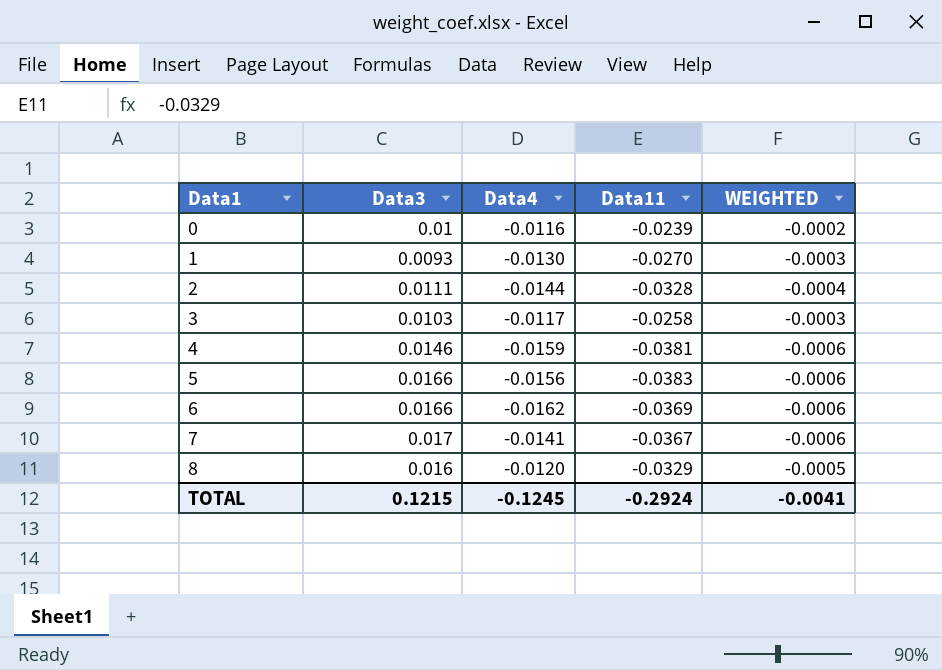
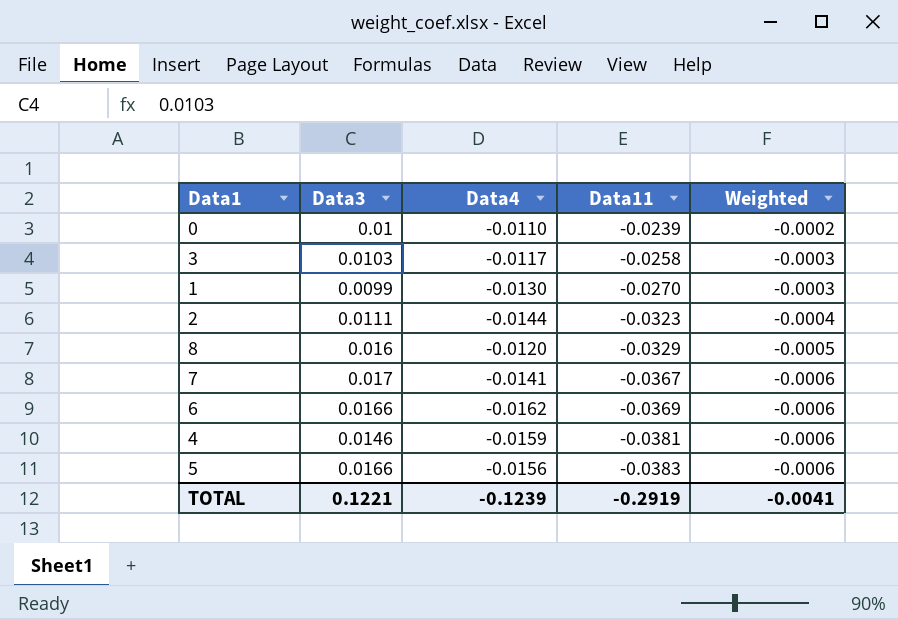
row order: Data1 ascending -> Data11 descending
column name: WEIGHTED -> Weighted
0 | Data4: -0.0116 -> -0.0110
1 | Data3: 0.0093 -> 0.0099
2 | Data11: -0.0328 -> -0.0323
TOTAL | Data3: 0.1215 -> 0.1221
TOTAL | Data4: -0.1245 -> -0.1239
TOTAL | Data11: -0.2924 -> -0.2919

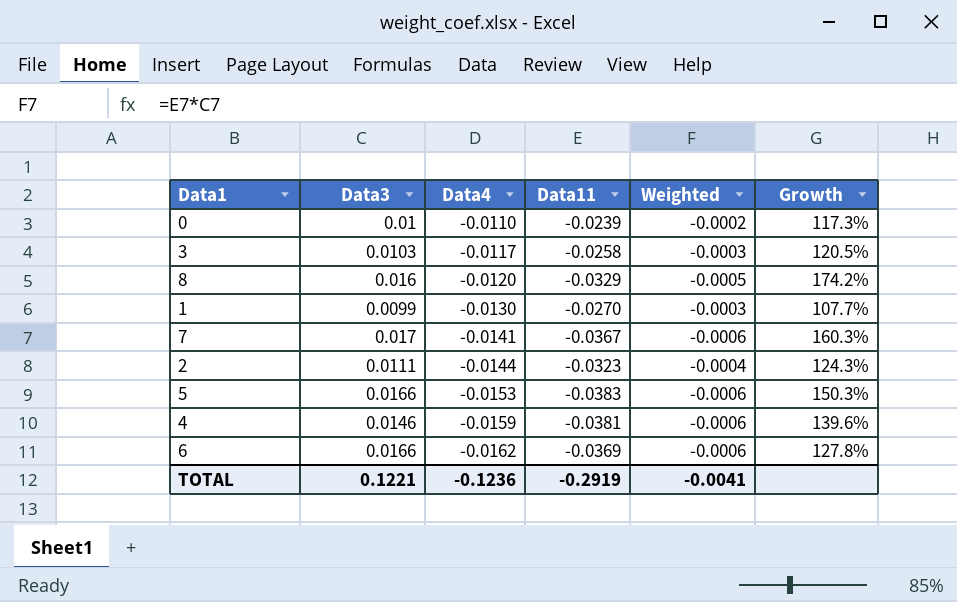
row order: Data11 descending -> Data4 descending
column Growth | formula: none -> ([Data11] - [Data4]) / [Data4]
5 | Data4: -0.0156 -> -0.0153
TOTAL | Data4: -0.1239 -> -0.1236

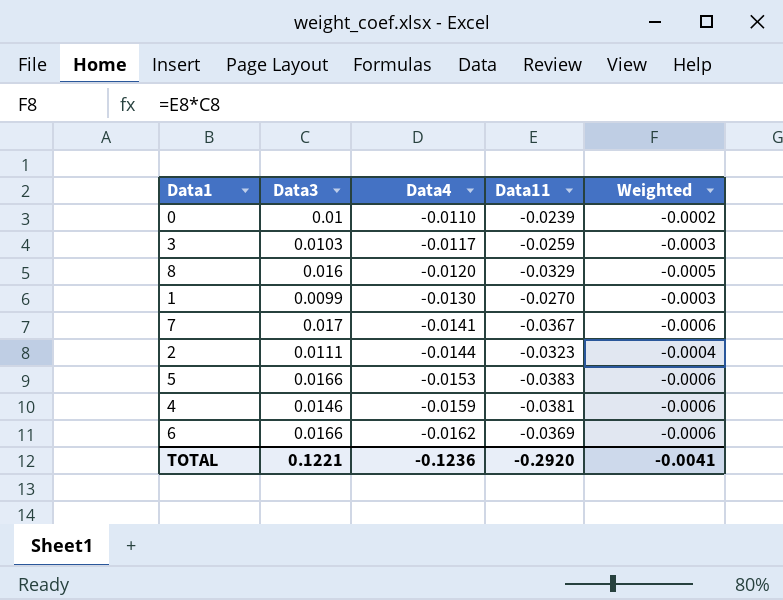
column Growth | formula: ([Data11] - [Data4]) / [Data4] -> none
3 | Data11: -0.0258 -> -0.0259
TOTAL | Data11: -0.2919 -> -0.2920

